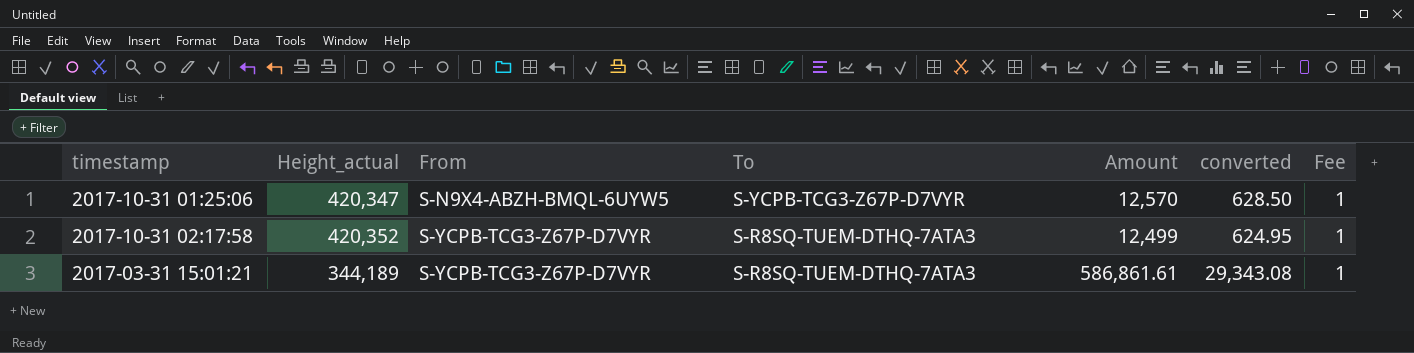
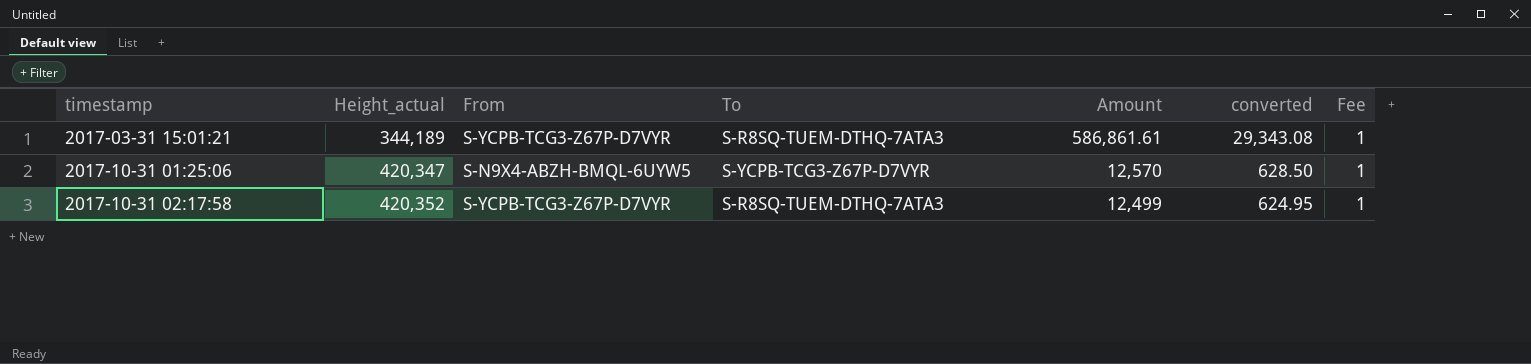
row order: From ascending -> timestamp ascending

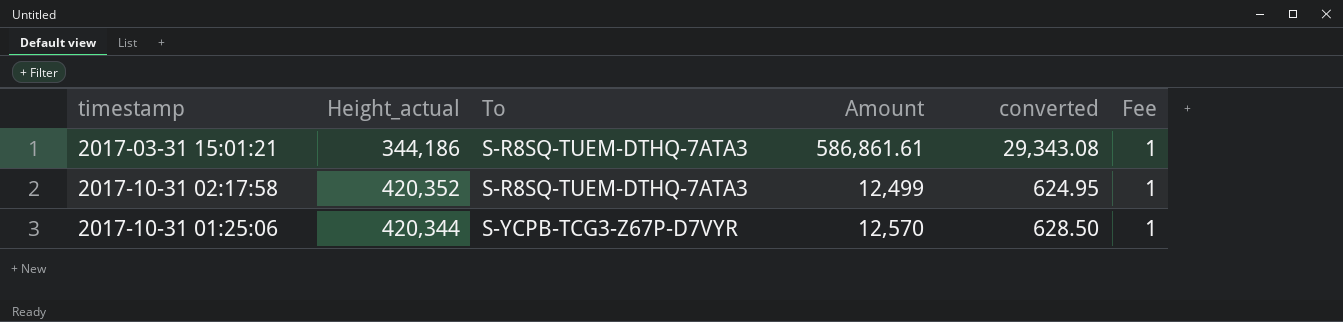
row order: timestamp ascending -> To ascending
column From | position: 3 -> none
2017-03-31 15:01:21 | Height_actual: 344,189 -> 344,186
2017-10-31 01:25:06 | Height_actual: 420,347 -> 420,344

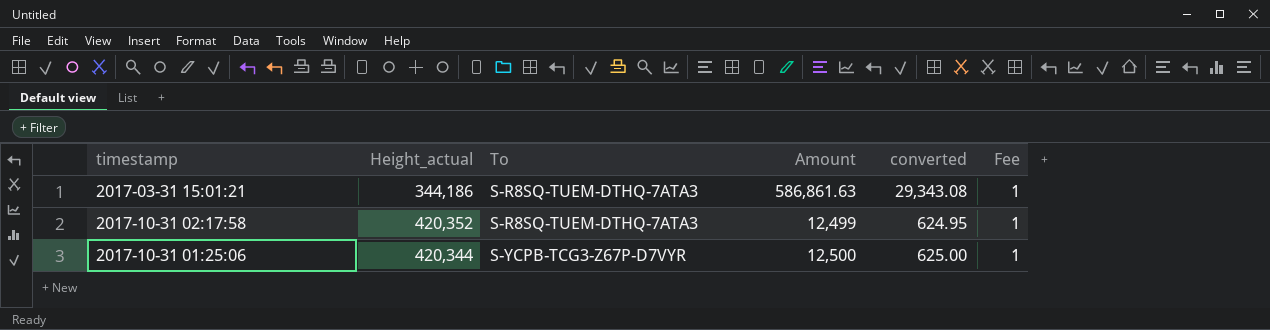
2017-03-31 15:01:21 | Amount: 586,861.61 -> 586,861.63
2017-10-31 01:25:06 | Amount: 12,570 -> 12,500
2017-10-31 01:25:06 | converted: 628.50 -> 625.00

